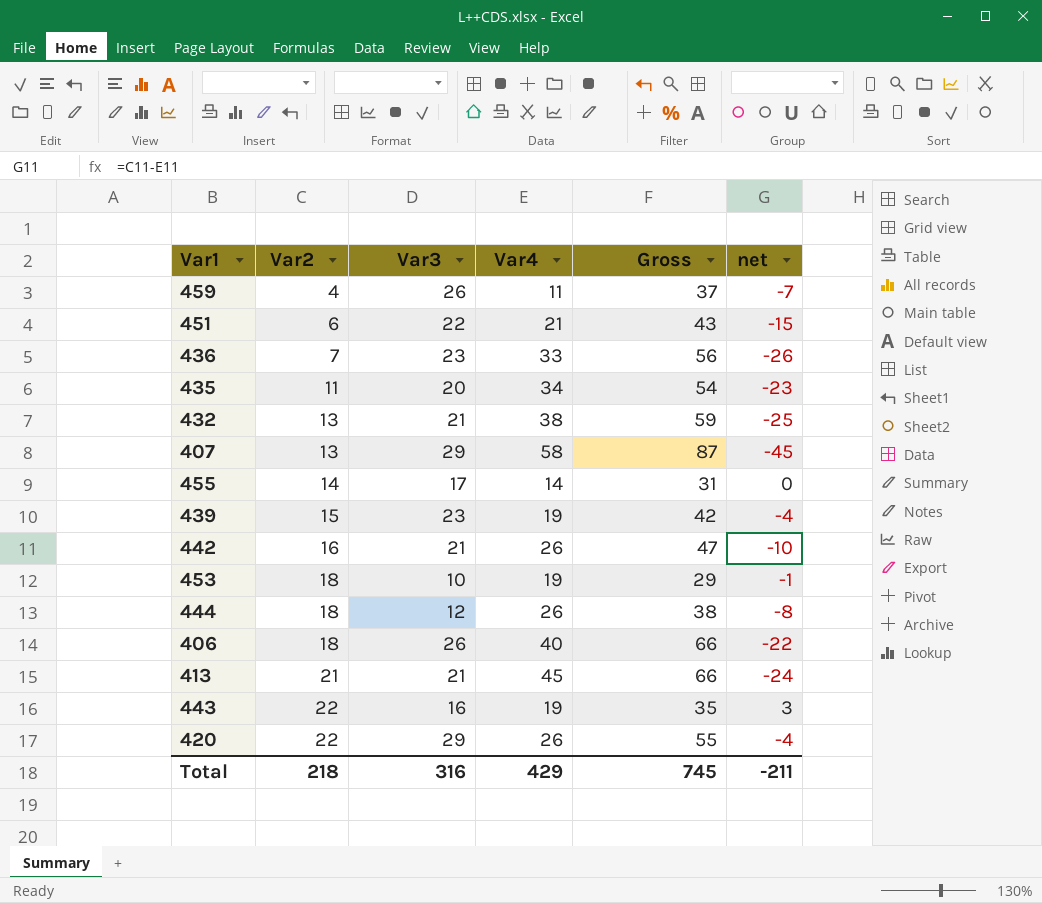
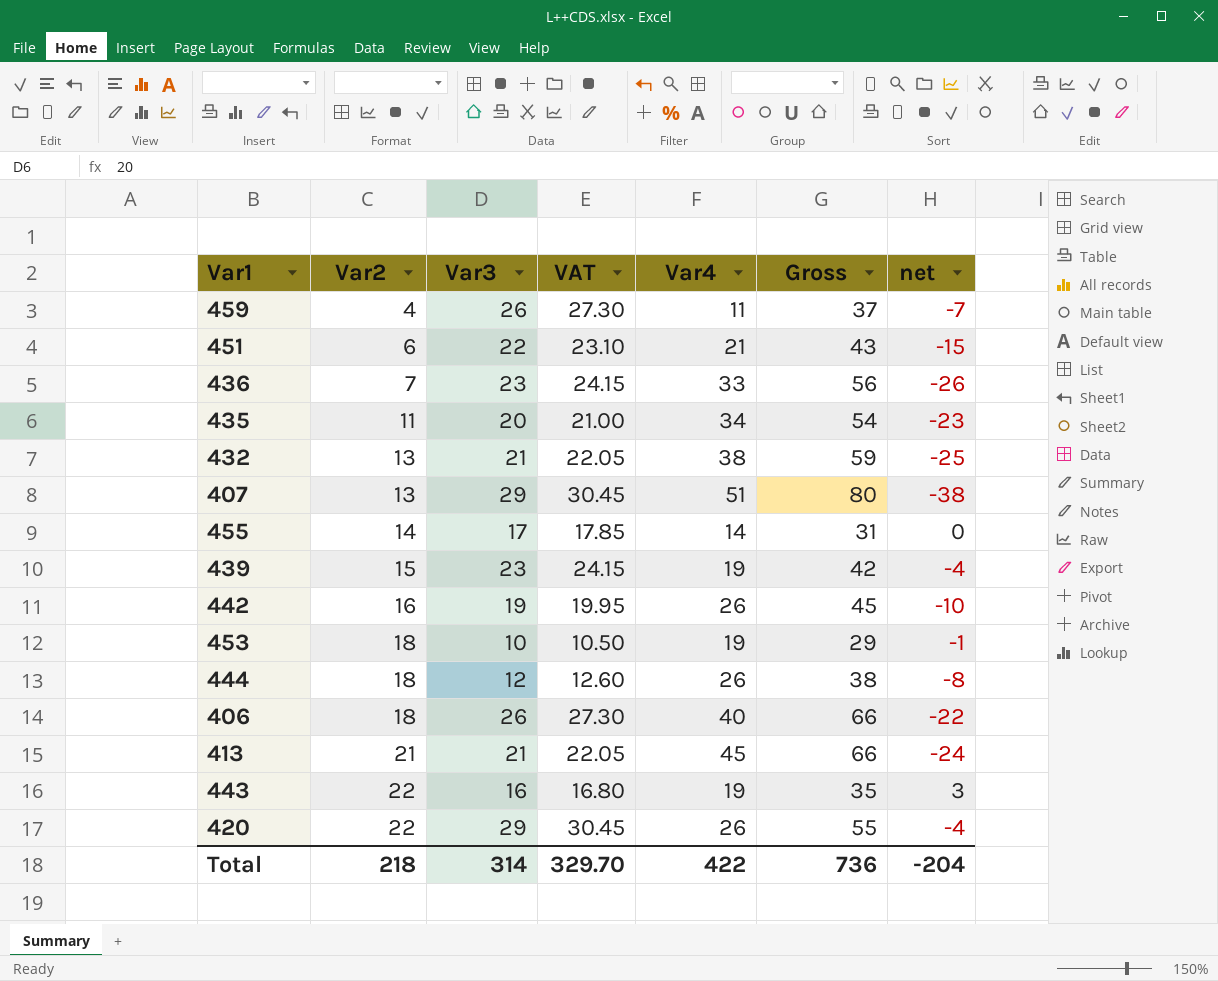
column VAT | formula: none -> [Var3] * 1.05
407 | Var4: 58 -> 51
407 | Gross: 87 -> 80
407 | net: -45 -> -38
442 | Var3: 21 -> 19
442 | Gross: 47 -> 45
Total | Var3: 316 -> 314
Total | Var4: 429 -> 422
Total | Gross: 745 -> 736
Total | net: -211 -> -204

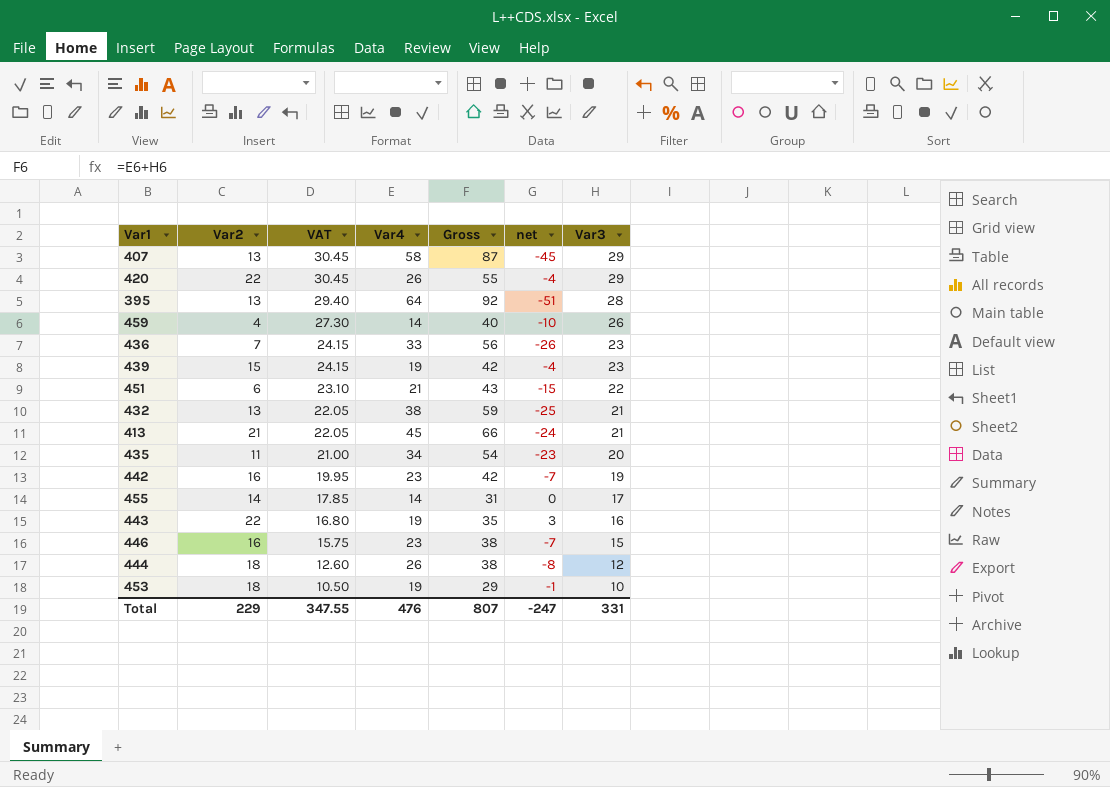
row order: Var2 ascending -> VAT descending
column Var3 | position: 3 -> 7
row 406: 18 | 26 | 27.30 | 40 | 66 | -22 -> none
407 | Var4: 51 -> 58
407 | Gross: 80 -> 87
407 | net: -38 -> -45
row 395: none -> 13 | 29.40 | 64 | 92 | -51 | 28
459 | Var4: 11 -> 14
459 | Gross: 37 -> 40
459 | net: -7 -> -10
442 | Var4: 26 -> 23
442 | Gross: 45 -> 42
442 | net: -10 -> -7
row 446: none -> 16 | 15.75 | 23 | 38 | -7 | 15
Total | Var2: 218 -> 229
Total | VAT: 329.70 -> 347.55
Total | Var4: 422 -> 476
Total | Gross: 736 -> 807
Total | net: -204 -> -247
Total | Var3: 314 -> 331

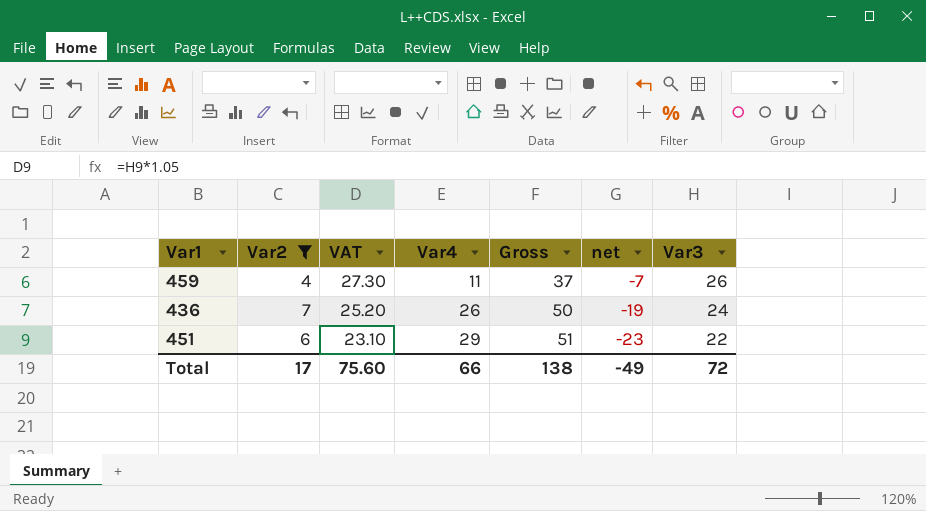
filter: none -> Var2 <= 7
459 | Var4: 14 -> 11
459 | Gross: 40 -> 37
459 | net: -10 -> -7
436 | VAT: 24.15 -> 25.20
436 | Var4: 33 -> 26
436 | Gross: 56 -> 50
436 | net: -26 -> -19
436 | Var3: 23 -> 24
451 | Var4: 21 -> 29
451 | Gross: 43 -> 51
451 | net: -15 -> -23
Total | Var2: 229 -> 17
Total | VAT: 347.55 -> 75.60
Total | Var4: 476 -> 66
Total | Gross: 807 -> 138
Total | net: -247 -> -49
Total | Var3: 331 -> 72

